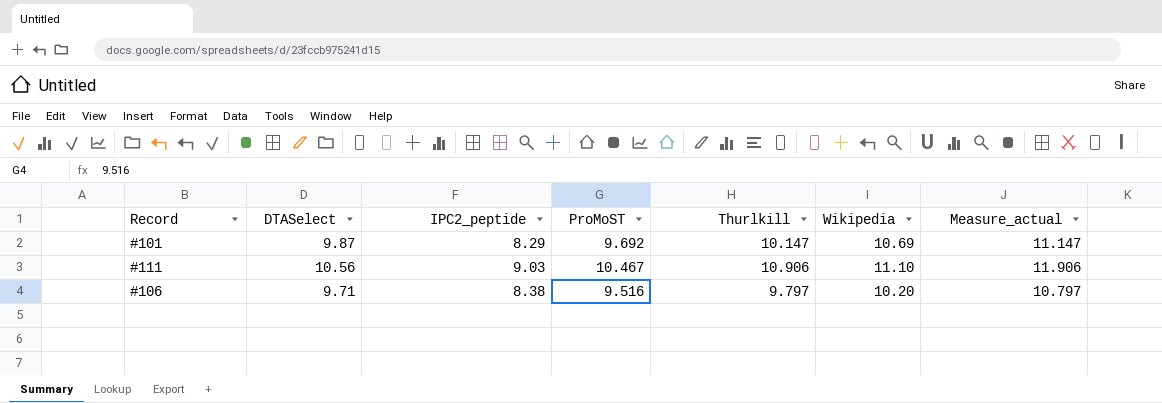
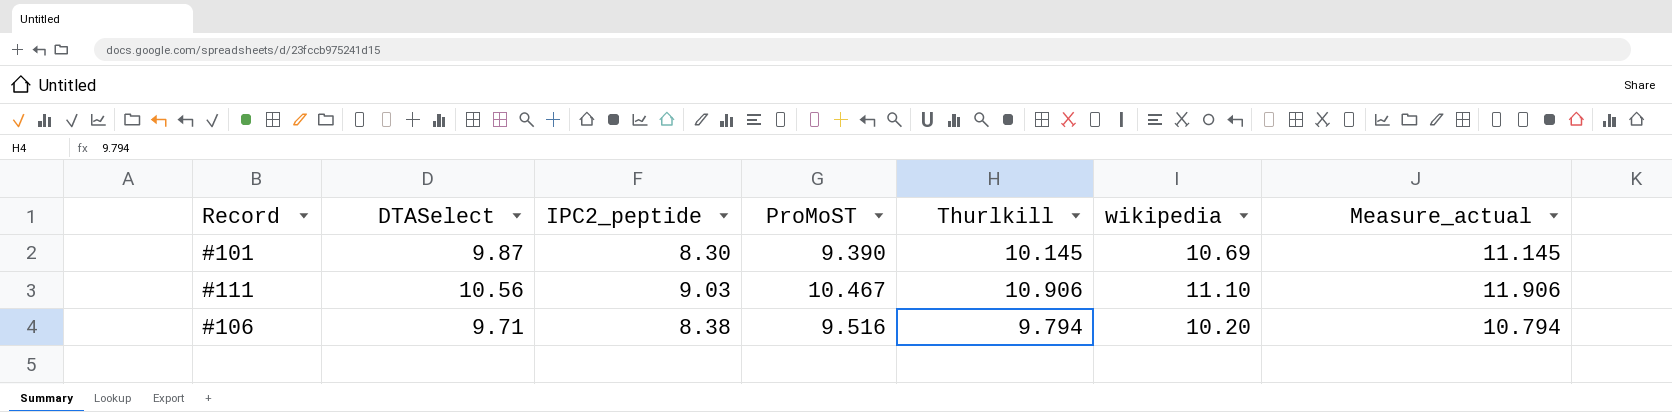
column name: Wikipedia -> wikipedia
#101 | IPC2_peptide: 8.29 -> 8.30
#101 | ProMoST: 9.692 -> 9.390
#101 | Thurlkill: 10.147 -> 10.145
#101 | Measure_actual: 11.147 -> 11.145
#106 | Thurlkill: 9.797 -> 9.794
#106 | Measure_actual: 10.797 -> 10.794

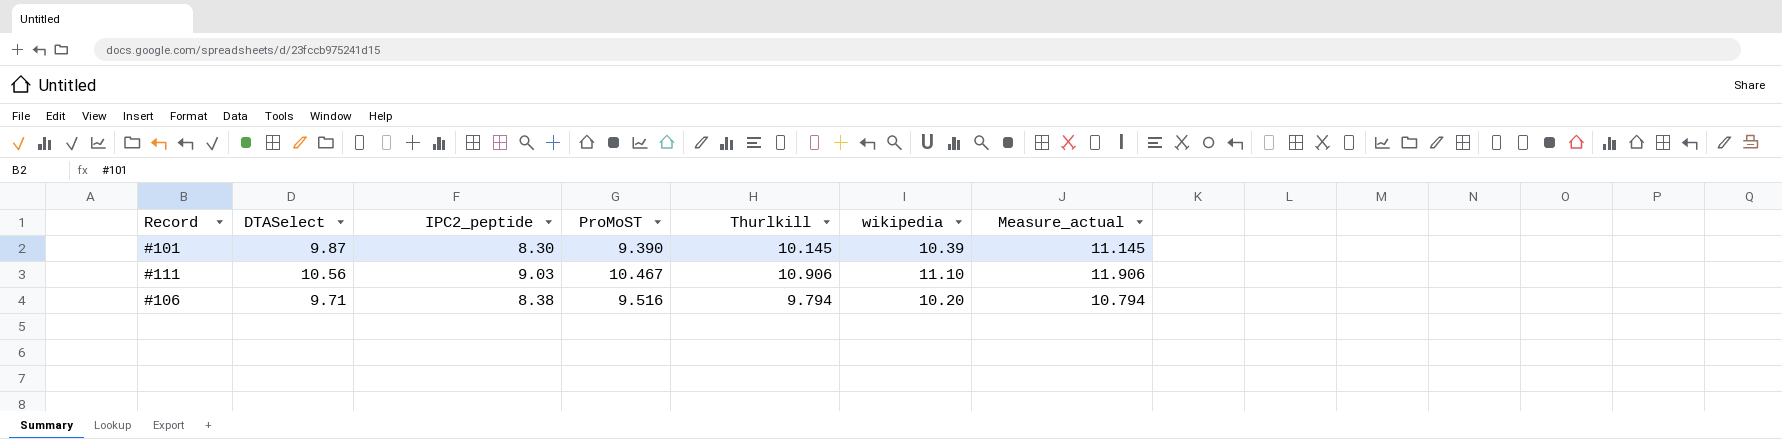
#101 | wikipedia: 10.69 -> 10.39

